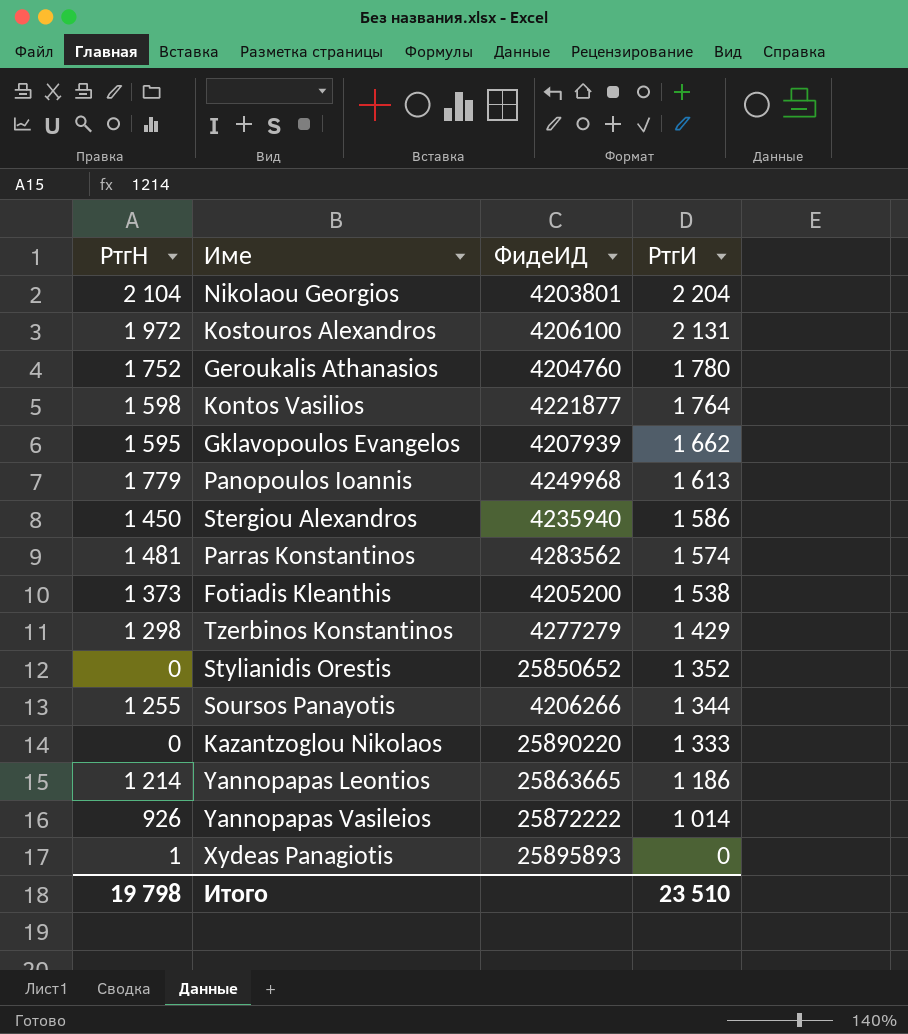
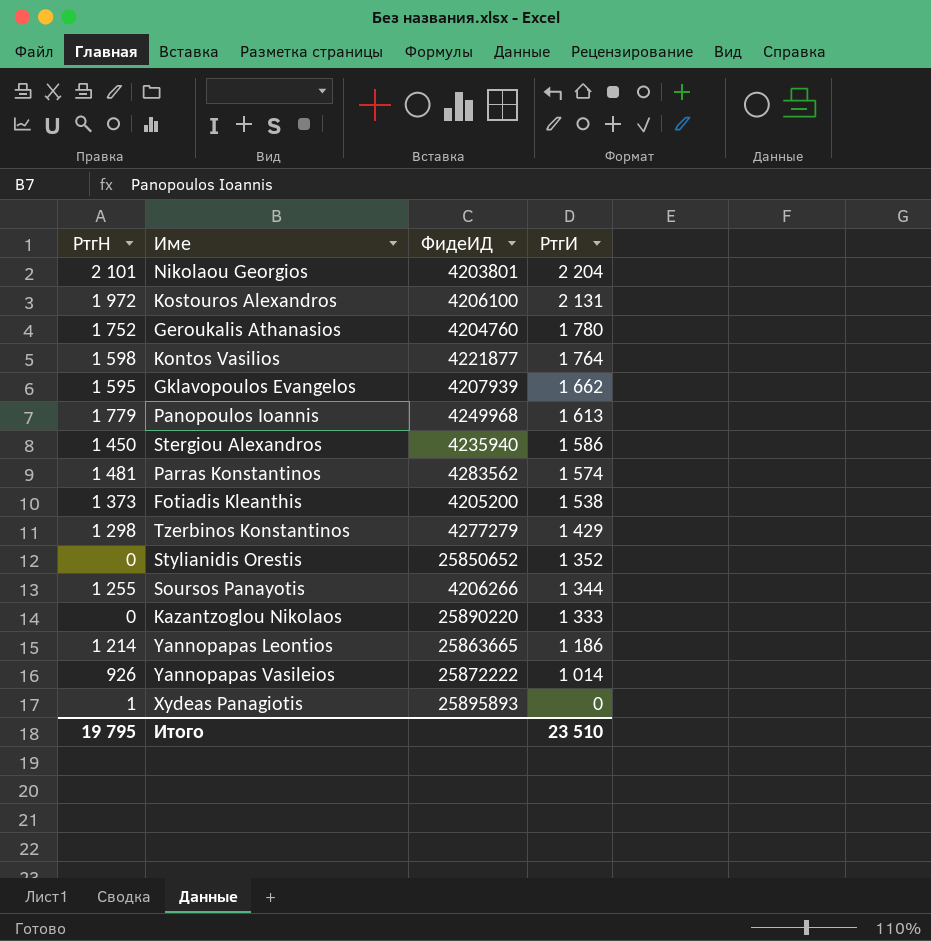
Nikolaou Georgios | РтгН: 2 104 -> 2 101
Итого | РтгН: 19 798 -> 19 795

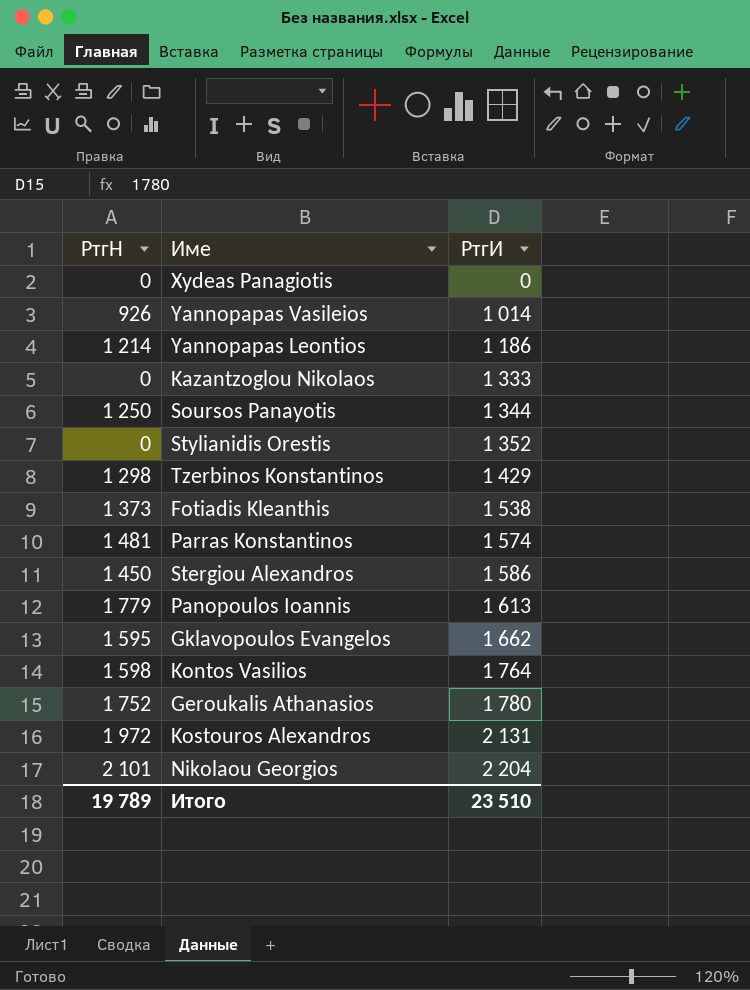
row order: РтгИ descending -> РтгИ ascending
column ФидеИД | position: 3 -> none
Xydeas Panagiotis | РтгН: 1 -> 0
Soursos Panayotis | РтгН: 1 255 -> 1 250
Итого | РтгН: 19 795 -> 19 789

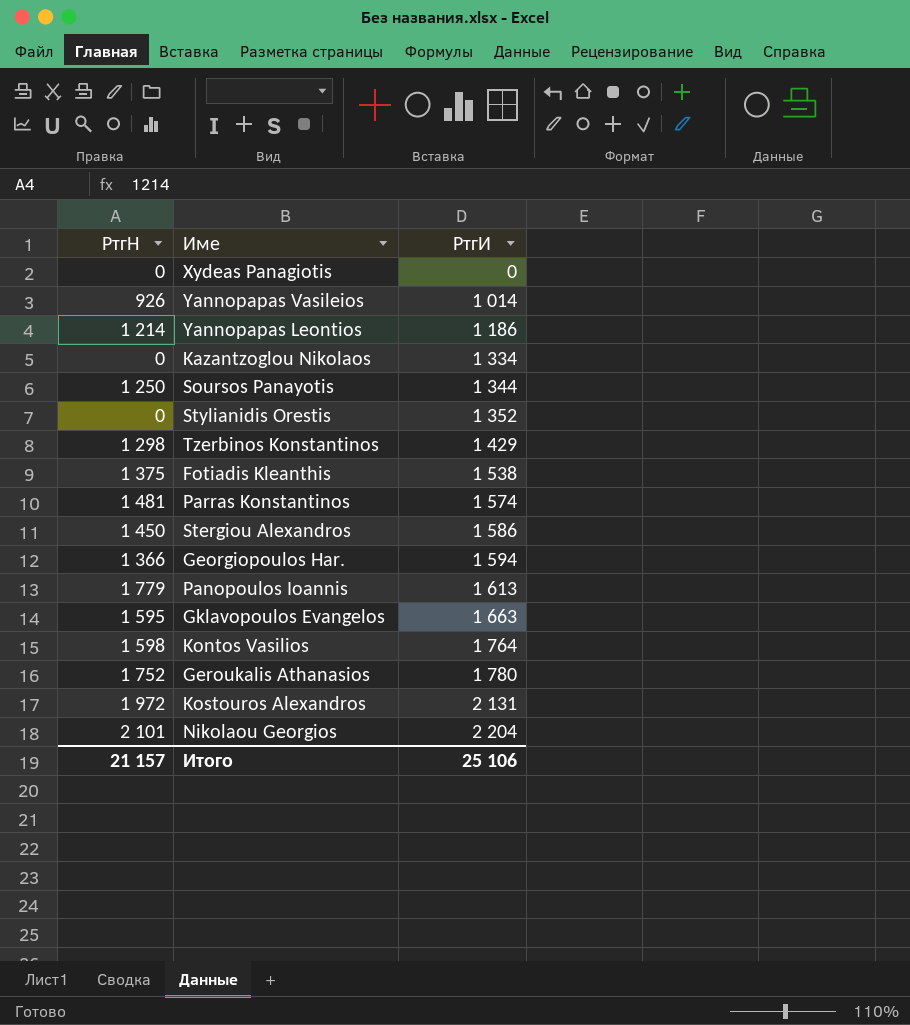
Kazantzoglou Nikolaos | РтгИ: 1 333 -> 1 334
Fotiadis Kleanthis | РтгН: 1 373 -> 1 375
row Georgiopoulos Har.: none -> 1 366 | 1 594
Gklavopoulos Evangelos | РтгИ: 1 662 -> 1 663
Итого | РтгН: 19 789 -> 21 157
Итого | РтгИ: 23 510 -> 25 106

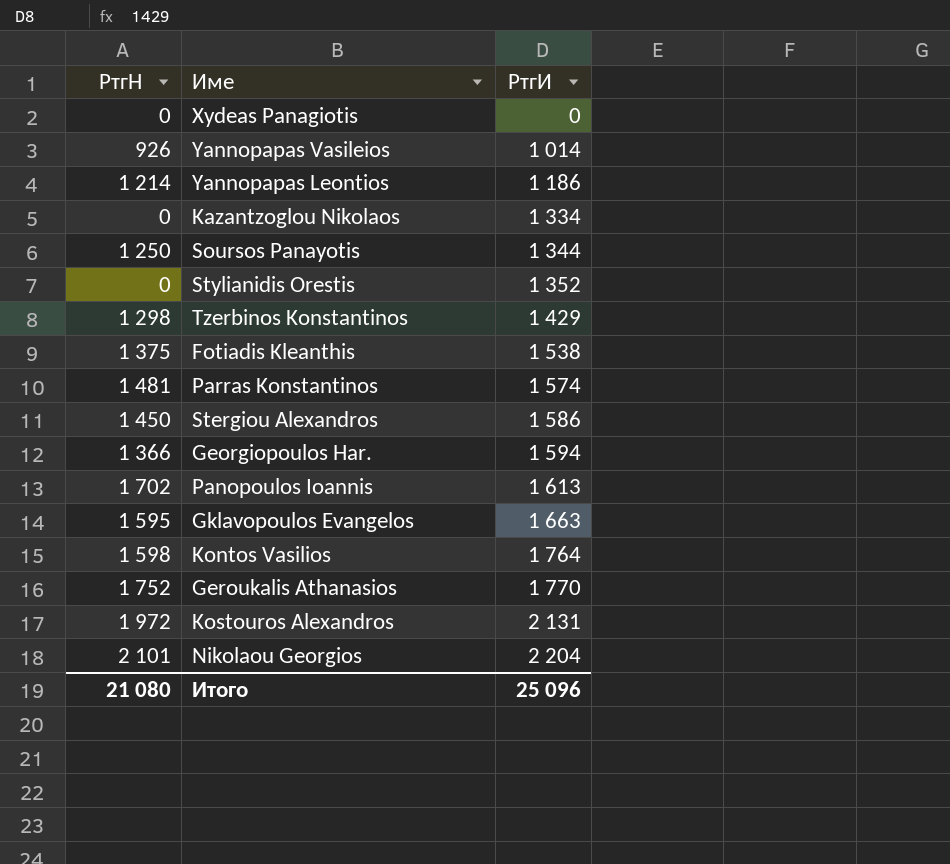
Panopoulos Ioannis | РтгН: 1 779 -> 1 702
Geroukalis Athanasios | РтгИ: 1 780 -> 1 770
Итого | РтгН: 21 157 -> 21 080
Итого | РтгИ: 25 106 -> 25 096

